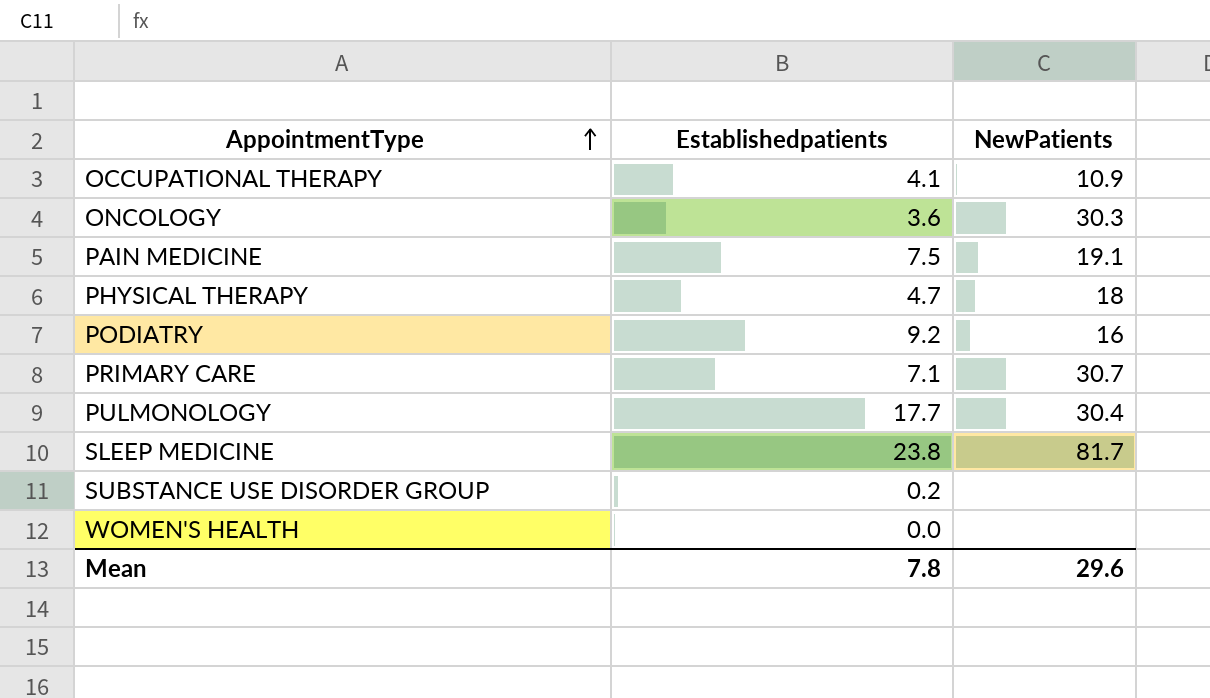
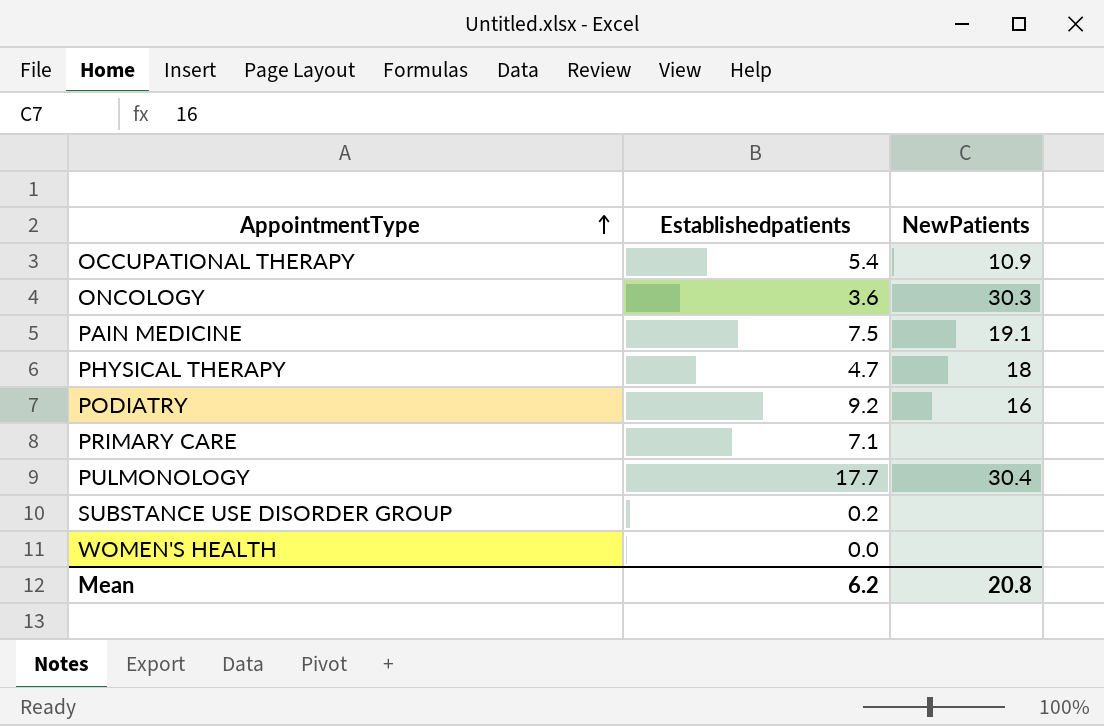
row SLEEP MEDICINE: 23.8 | 81.7 -> none
OCCUPATIONAL THERAPY | Establishedpatients: 4.1 -> 5.4
PRIMARY CARE | NewPatients: 30.7 -> none
Mean | Establishedpatients: 7.8 -> 6.2
Mean | NewPatients: 29.6 -> 20.8

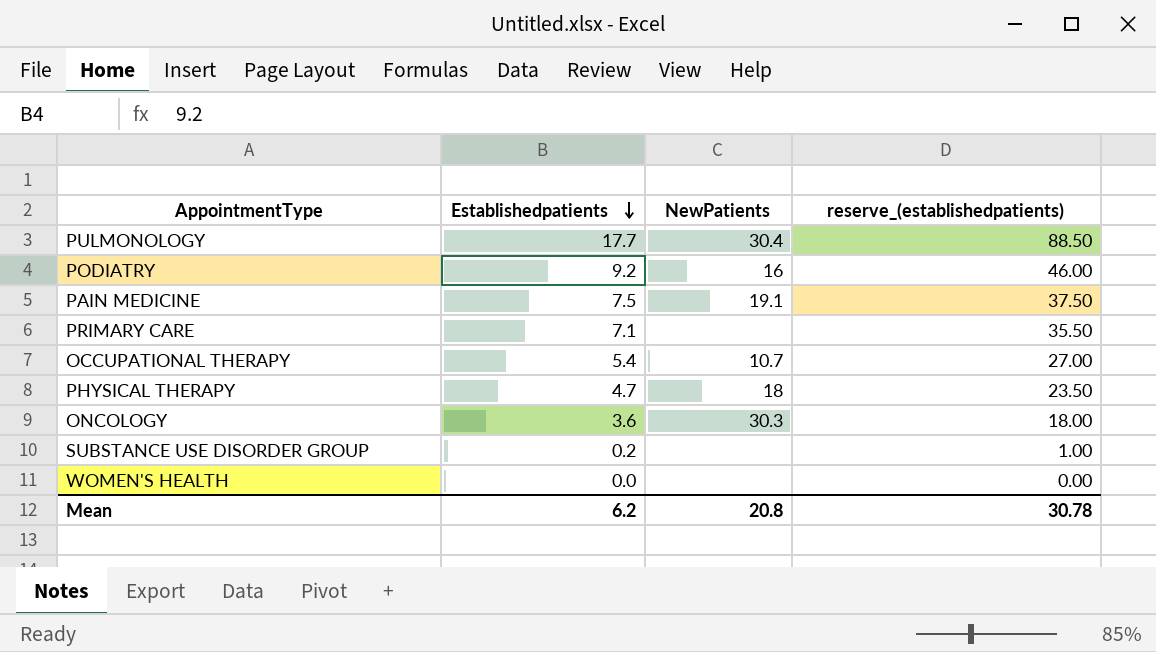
row order: AppointmentType ascending -> Establishedpatients descending
column reserve_(establishedpatients) | formula: none -> [Establishedpatients] * 5
OCCUPATIONAL THERAPY | NewPatients: 10.9 -> 10.7

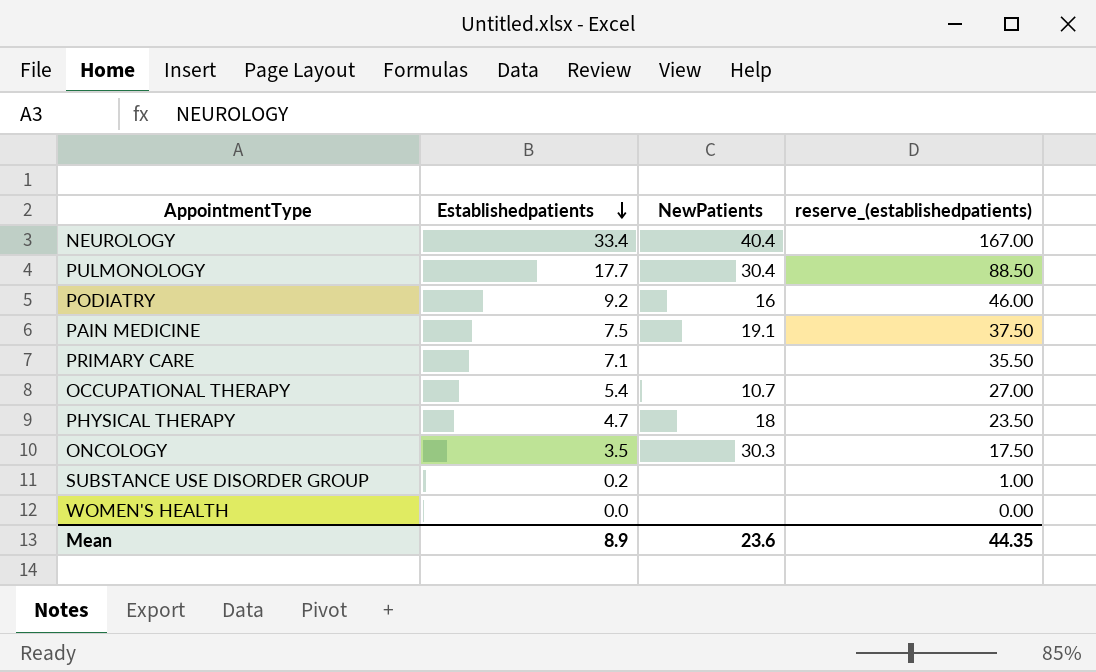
row NEUROLOGY: none -> 33.4 | 40.4 | 167.00
ONCOLOGY | Establishedpatients: 3.6 -> 3.5
ONCOLOGY | reserve_(establishedpatients): 18.00 -> 17.50
Mean | Establishedpatients: 6.2 -> 8.9
Mean | NewPatients: 20.8 -> 23.6
Mean | reserve_(establishedpatients): 30.78 -> 44.35

